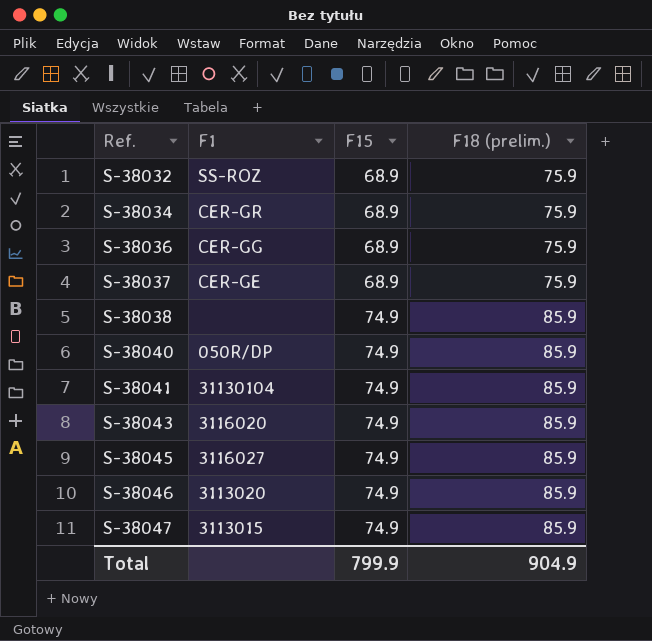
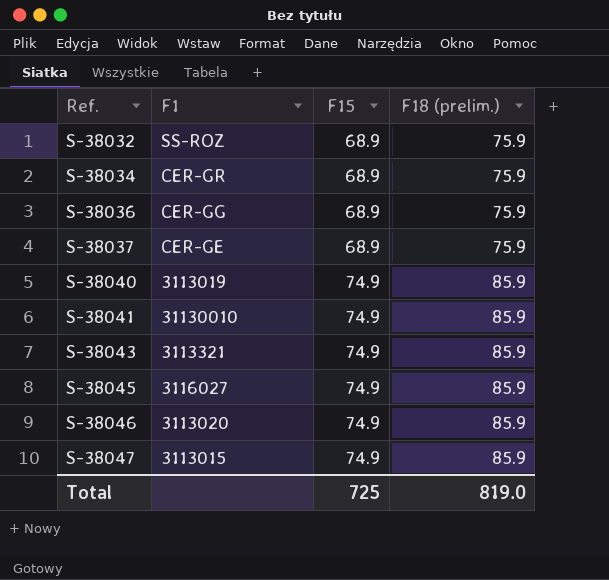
row S-38038: none | 74.9 | 85.9 -> none
S-38040 | F1: 050R/DP -> 3113019
S-38041 | F1: 31130104 -> 31130010
S-38043 | F1: 3116020 -> 3113321
Total | F15: 799.9 -> 725
Total | F18 (prelim.): 904.9 -> 819.0

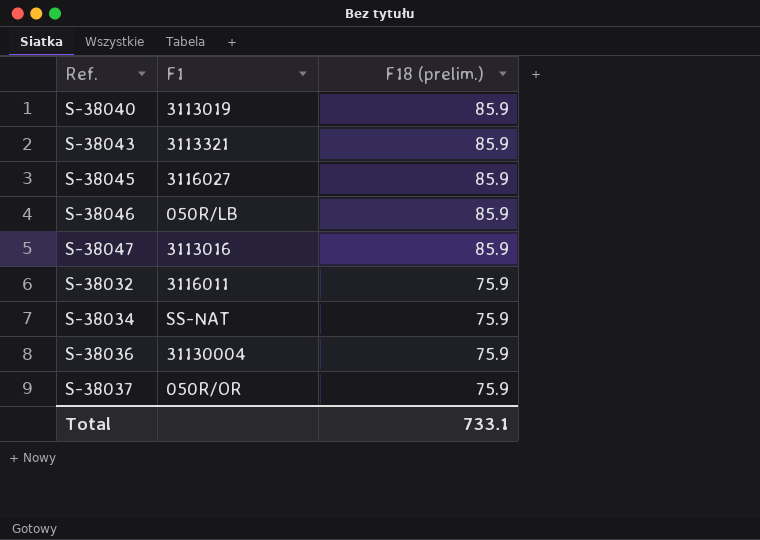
row order: Ref. ascending -> F18 (prelim.) descending
column F15 | position: 3 -> none
row S-38041: 31130010 | 74.9 | 85.9 -> none
S-38046 | F1: 3113020 -> 050R/LB
S-38047 | F1: 3113015 -> 3113016
S-38032 | F1: SS-ROZ -> 3116011
S-38034 | F1: CER-GR -> SS-NAT
S-38036 | F1: CER-GG -> 31130004
S-38037 | F1: CER-GE -> 050R/OR
Total | F18 (prelim.): 819.0 -> 733.1

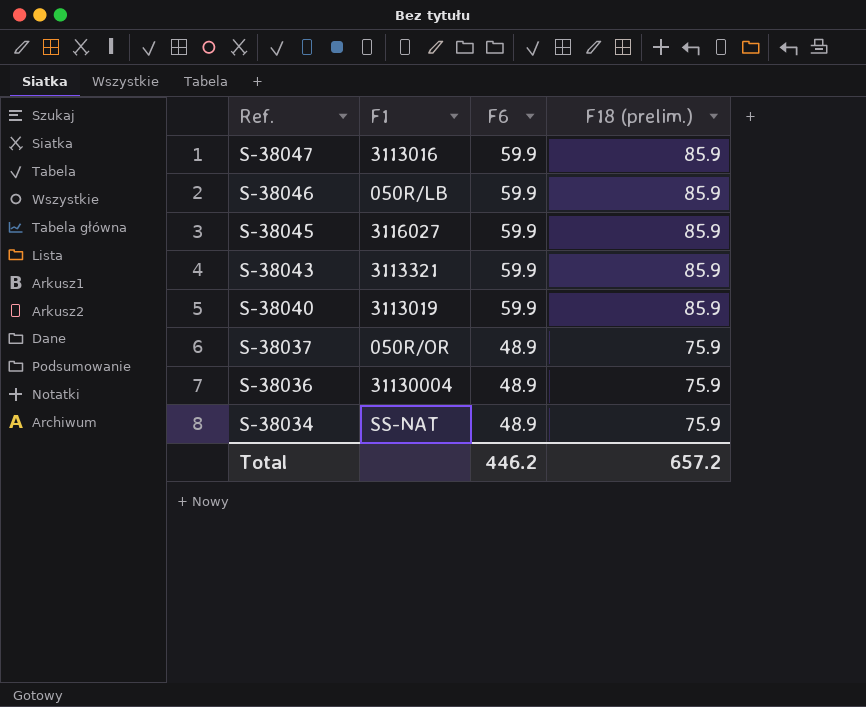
row order: F18 (prelim.) descending -> Ref. descending
column F6 | position: none -> 3
row S-38032: 3116011 | 75.9 -> none
Total | F18 (prelim.): 733.1 -> 657.2

